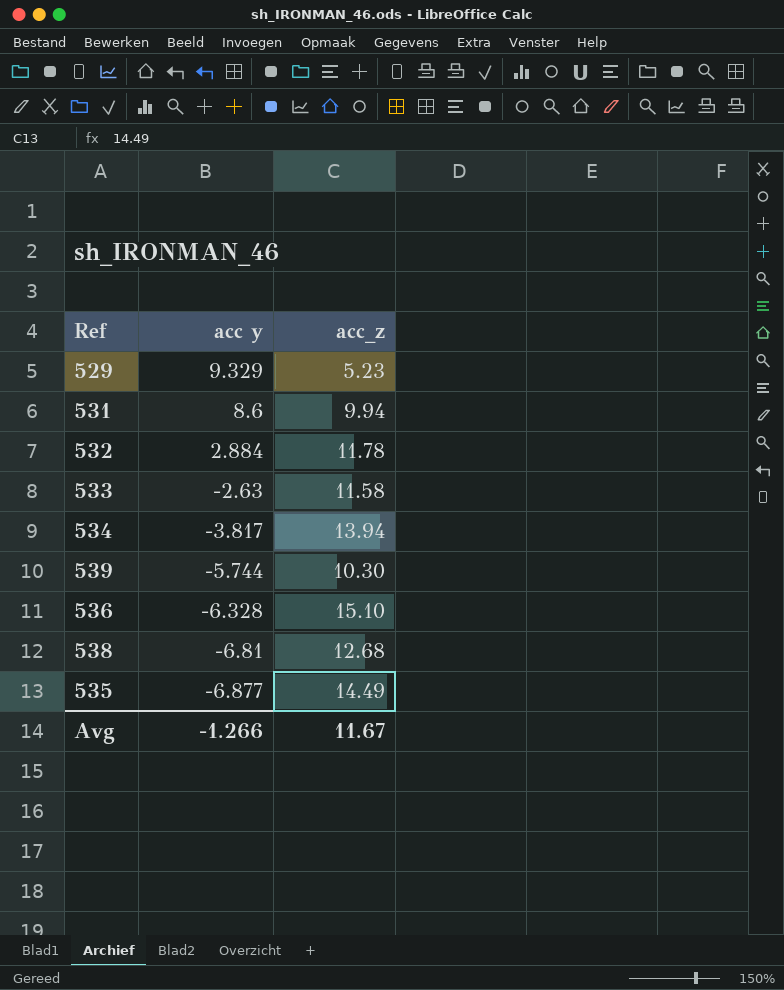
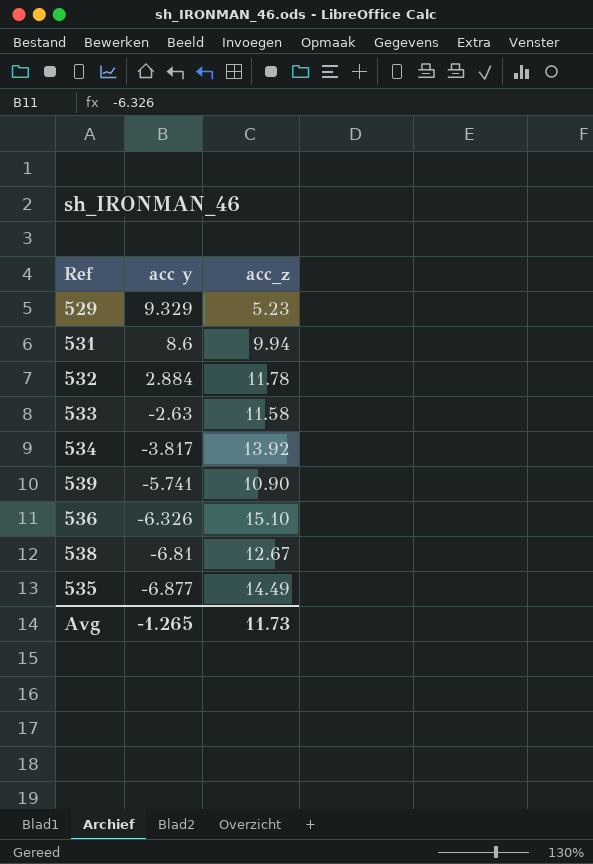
534 | acc_z: 13.94 -> 13.92
539 | acc y: -5.744 -> -5.741
539 | acc_z: 10.30 -> 10.90
536 | acc y: -6.328 -> -6.326
538 | acc_z: 12.68 -> 12.67
Avg | acc y: -1.266 -> -1.265
Avg | acc_z: 11.67 -> 11.73

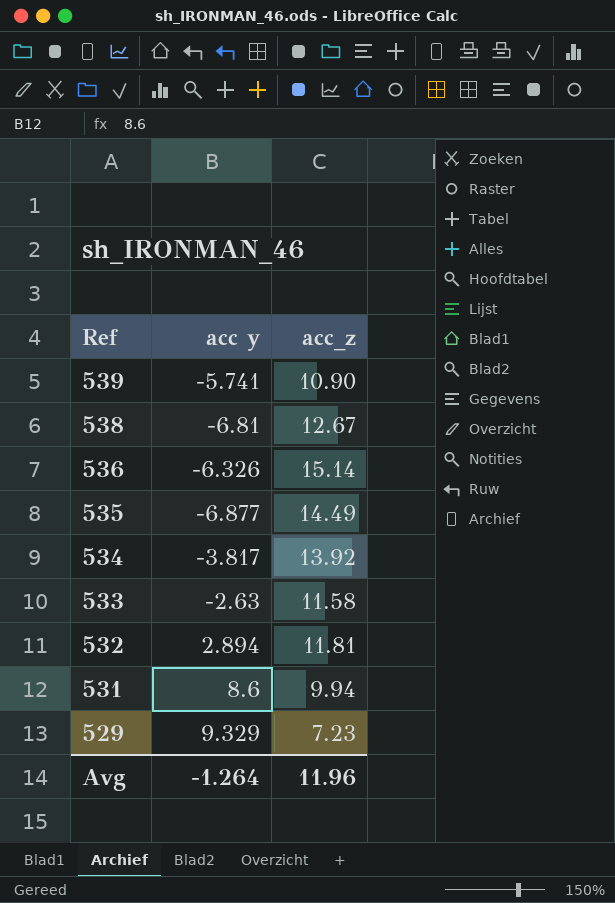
row order: acc y descending -> Ref descending
536 | acc_z: 15.10 -> 15.14
532 | acc y: 2.884 -> 2.894
532 | acc_z: 11.78 -> 11.81
529 | acc_z: 5.23 -> 7.23
Avg | acc y: -1.265 -> -1.264
Avg | acc_z: 11.73 -> 11.96

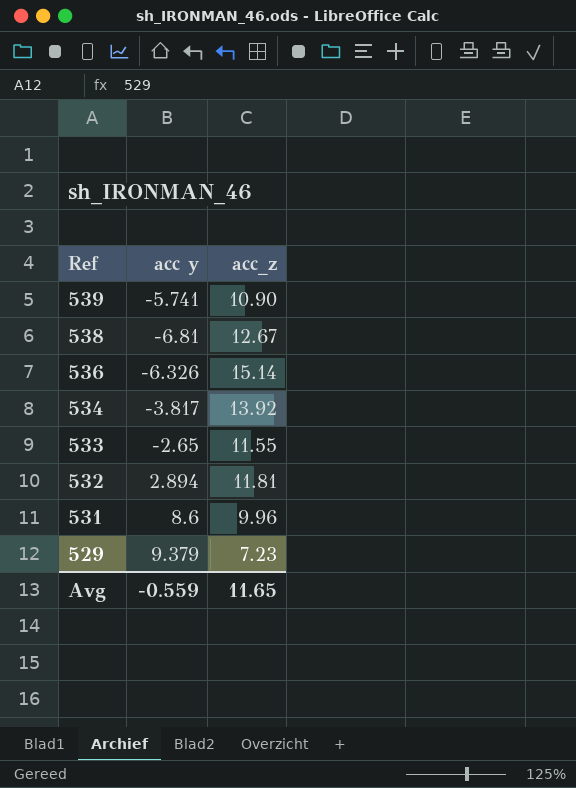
row 535: -6.877 | 14.49 -> none
533 | acc y: -2.63 -> -2.65
533 | acc_z: 11.58 -> 11.55
531 | acc_z: 9.94 -> 9.96
529 | acc y: 9.329 -> 9.379
Avg | acc y: -1.264 -> -0.559
Avg | acc_z: 11.96 -> 11.65

